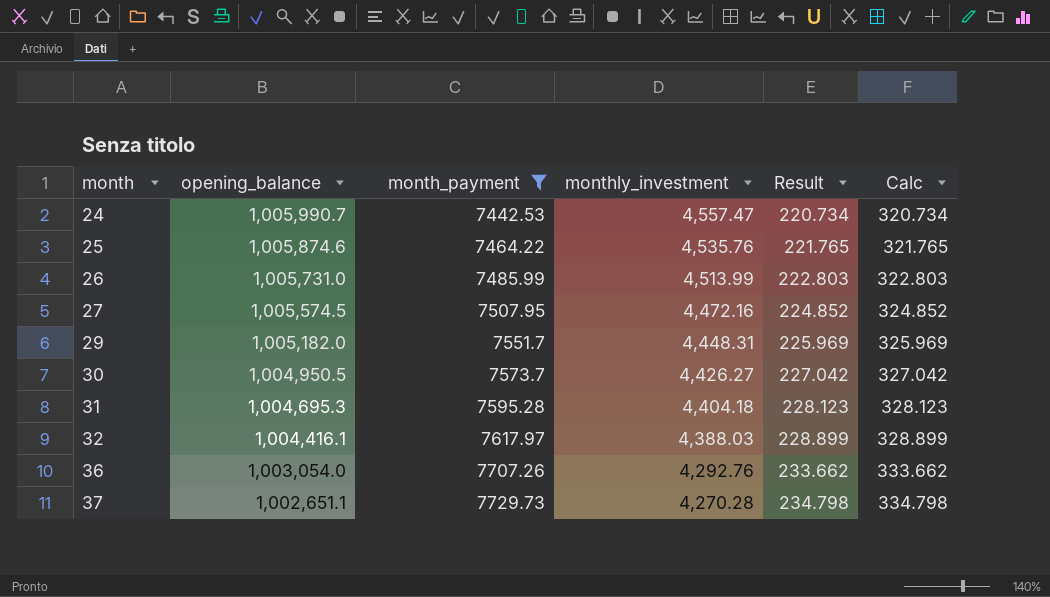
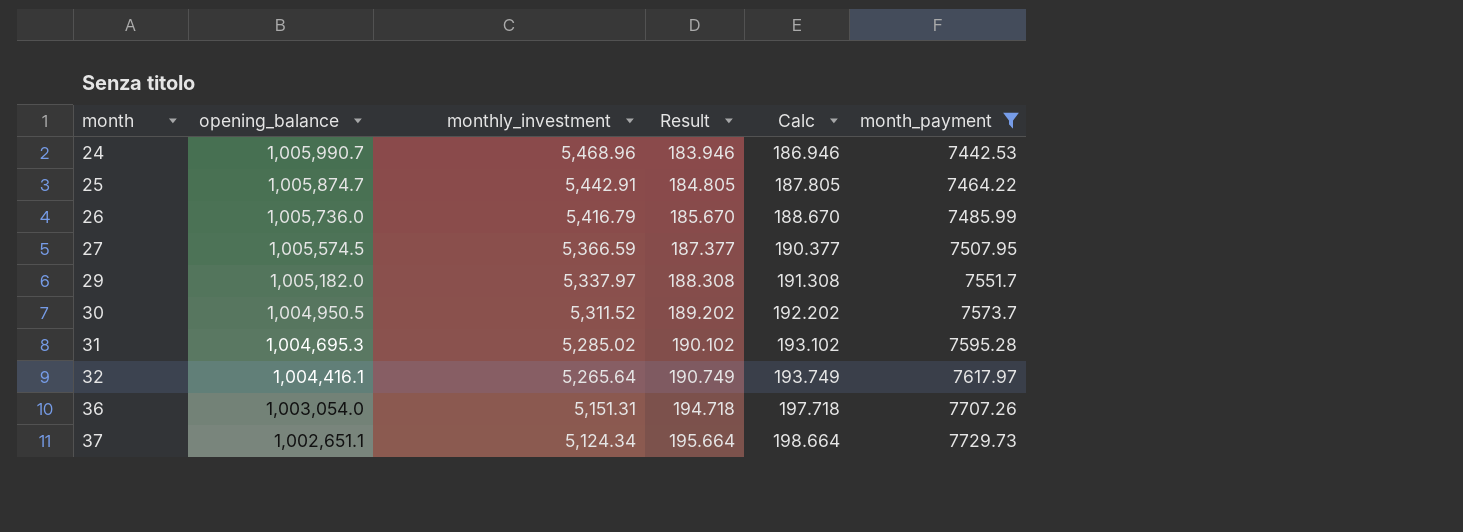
column Calc | formula: [Result] + 100 -> [Result] + 3
column month_payment | position: 3 -> 6
24 | monthly_investment: 4,557.47 -> 5,468.96
24 | Result: 220.734 -> 183.946
25 | opening_balance: 1,005,874.6 -> 1,005,874.7
25 | monthly_investment: 4,535.76 -> 5,442.91
25 | Result: 221.765 -> 184.805
26 | opening_balance: 1,005,731.0 -> 1,005,736.0
26 | monthly_investment: 4,513.99 -> 5,416.79
26 | Result: 222.803 -> 185.670
27 | monthly_investment: 4,472.16 -> 5,366.59
27 | Result: 224.852 -> 187.377
29 | monthly_investment: 4,448.31 -> 5,337.97
29 | Result: 225.969 -> 188.308
30 | monthly_investment: 4,426.27 -> 5,311.52
30 | Result: 227.042 -> 189.202
31 | monthly_investment: 4,404.18 -> 5,285.02
31 | Result: 228.123 -> 190.102
32 | monthly_investment: 4,388.03 -> 5,265.64
32 | Result: 228.899 -> 190.749
36 | monthly_investment: 4,292.76 -> 5,151.31
36 | Result: 233.662 -> 194.718
37 | monthly_investment: 4,270.28 -> 5,124.34
37 | Result: 234.798 -> 195.664

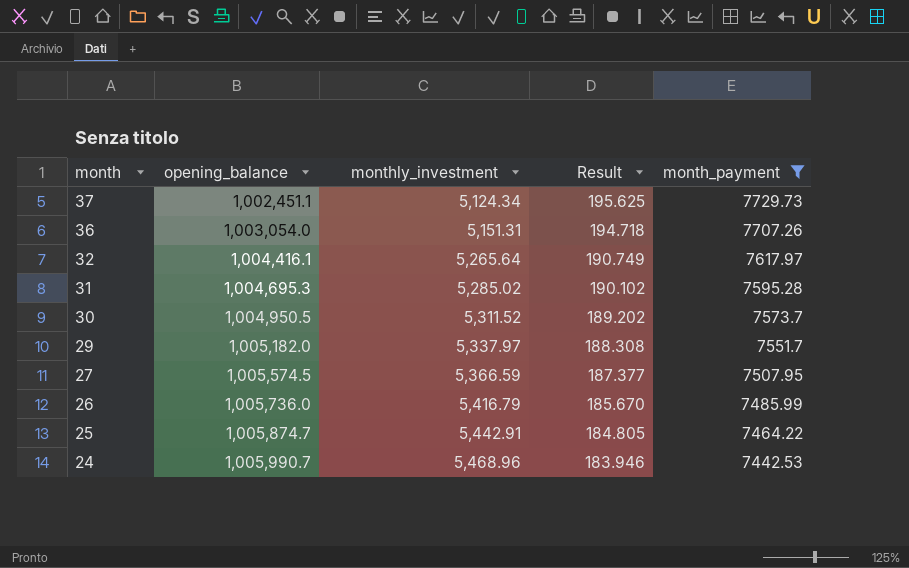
row order: month ascending -> month descending
column Calc | formula: [Result] + 3 -> none
37 | opening_balance: 1,002,651.1 -> 1,002,451.1
37 | Result: 195.664 -> 195.625

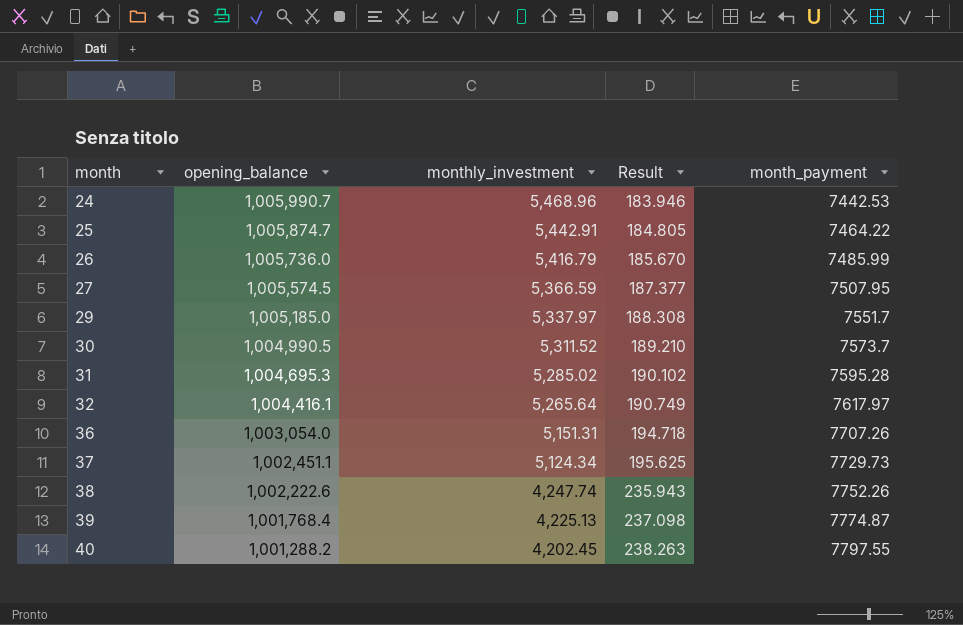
filter: month_payment <= 7729.73 -> none
row order: month descending -> month ascending
29 | opening_balance: 1,005,182.0 -> 1,005,185.0
30 | opening_balance: 1,004,950.5 -> 1,004,990.5
30 | Result: 189.202 -> 189.210

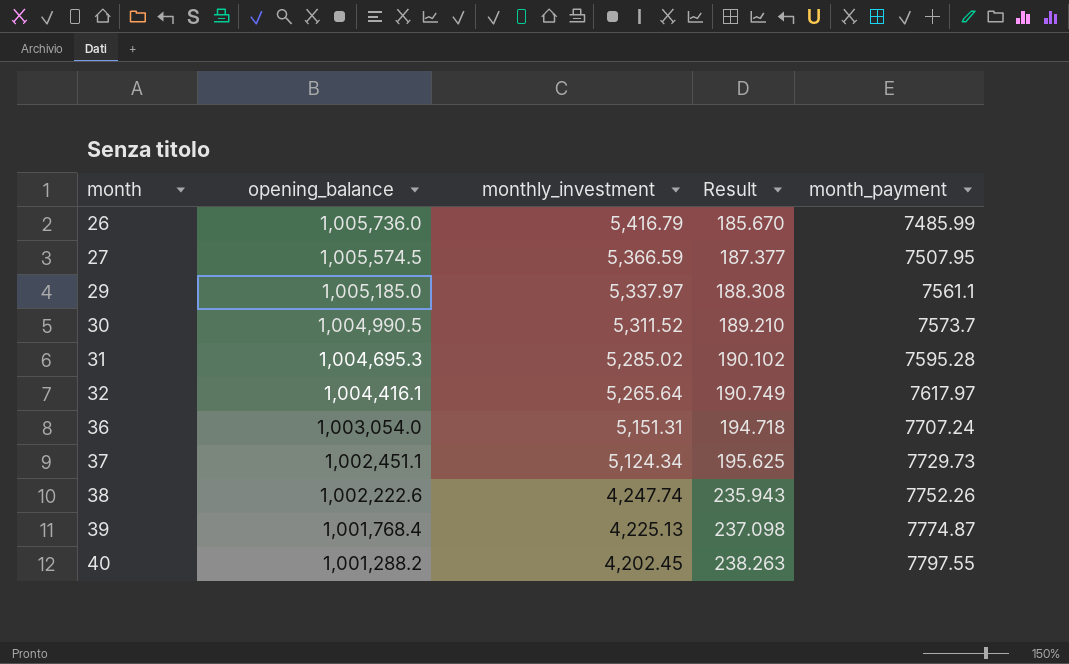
row 24: 1,005,990.7 | 5,468.96 | 183.946 | 7442.53 -> none
row 25: 1,005,874.7 | 5,442.91 | 184.805 | 7464.22 -> none
29 | month_payment: 7551.7 -> 7561.1
36 | month_payment: 7707.26 -> 7707.24

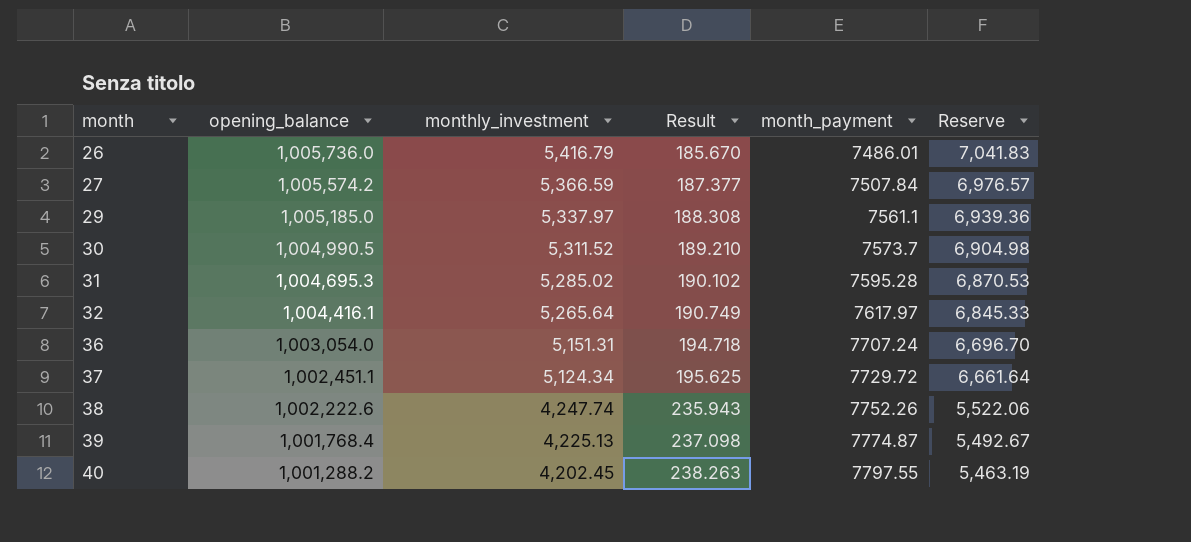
column Reserve | formula: none -> [monthly_investment] * 1.3
26 | month_payment: 7485.99 -> 7486.01
27 | opening_balance: 1,005,574.5 -> 1,005,574.2
27 | month_payment: 7507.95 -> 7507.84
37 | month_payment: 7729.73 -> 7729.72

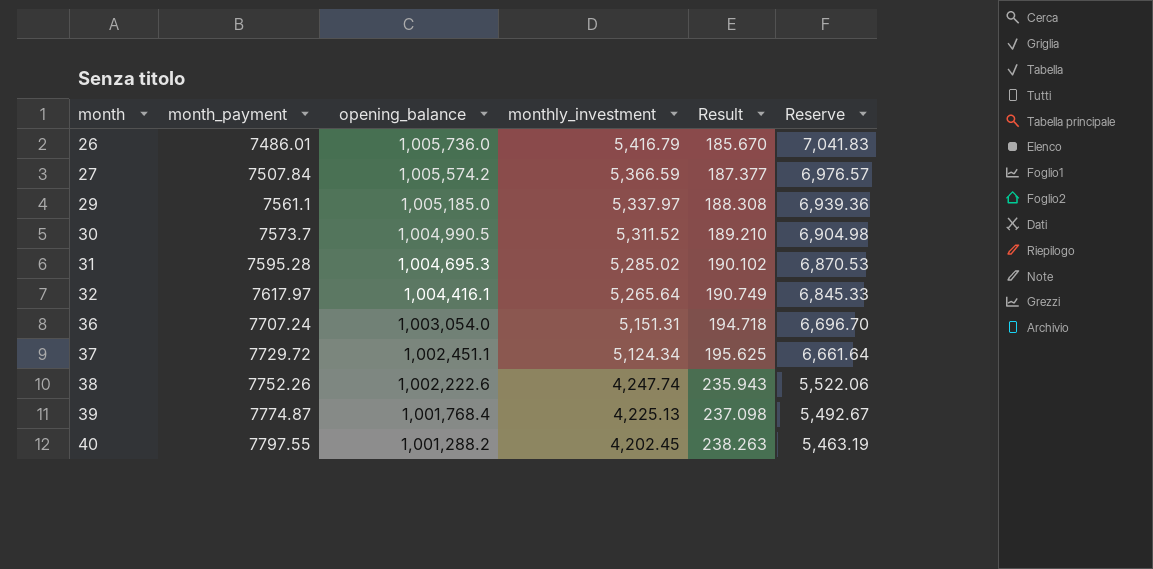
column month_payment | position: 5 -> 2

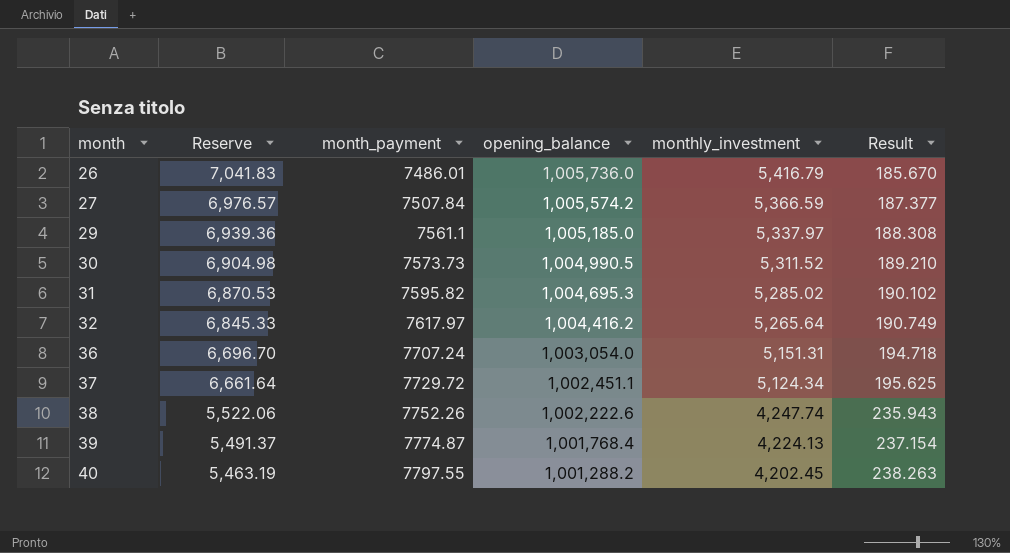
column Reserve | position: 6 -> 2
30 | month_payment: 7573.7 -> 7573.73
31 | month_payment: 7595.28 -> 7595.82
32 | opening_balance: 1,004,416.1 -> 1,004,416.2
39 | Reserve: 5,492.67 -> 5,491.37
39 | monthly_investment: 4,225.13 -> 4,224.13
39 | Result: 237.098 -> 237.154

